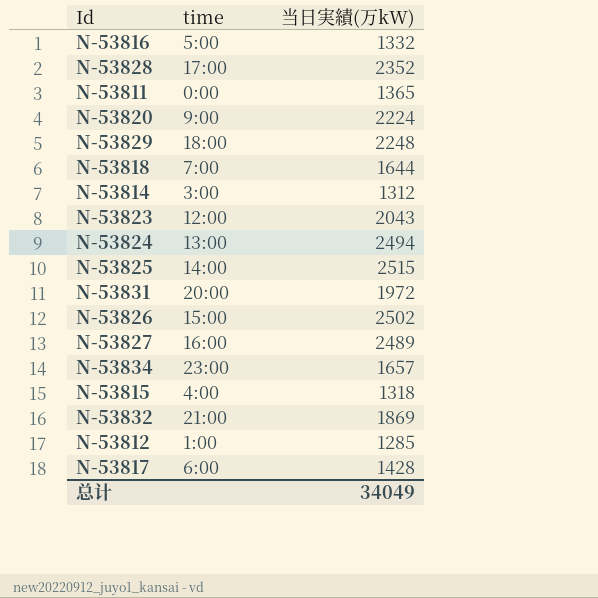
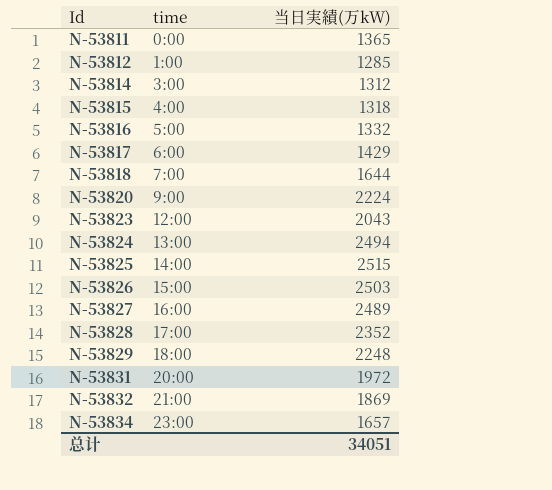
row order: none -> Id ascending
N-53817 | 当日実績(万kW): 1428 -> 1429
N-53826 | 当日実績(万kW): 2502 -> 2503
总计 | 当日実績(万kW): 34049 -> 34051

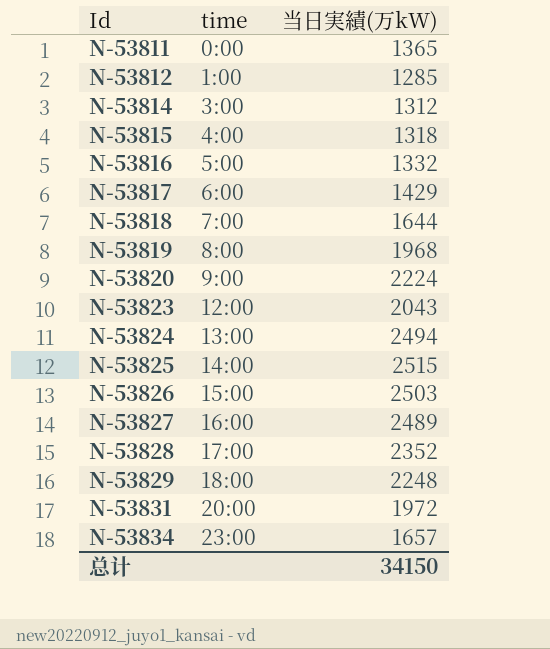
row N-53832: 21:00 | 1869 -> none
row N-53819: none -> 8:00 | 1968
总计 | 当日実績(万kW): 34051 -> 34150

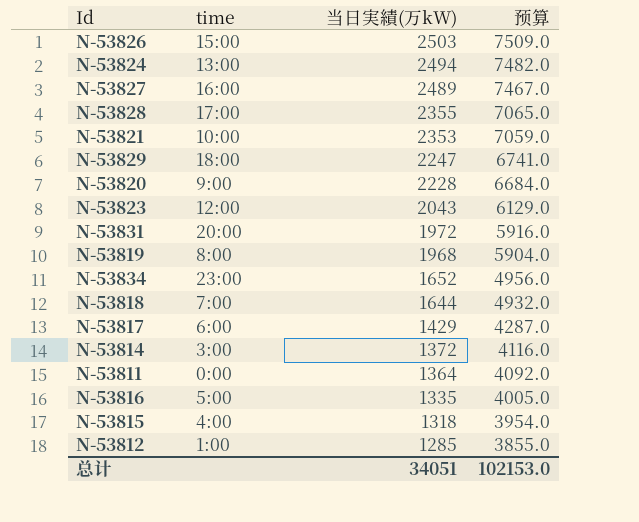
row order: Id ascending -> 当日実績(万kW) descending
column 预算 | formula: none -> [当日実績(万kW)] * 3
row N-53825: 14:00 | 2515 -> none
N-53828 | 当日実績(万kW): 2352 -> 2355
row N-53821: none -> 10:00 | 2353 | 7059.0
N-53829 | 当日実績(万kW): 2248 -> 2247
N-53820 | 当日実績(万kW): 2224 -> 2228
N-53834 | 当日実績(万kW): 1657 -> 1652
N-53814 | 当日実績(万kW): 1312 -> 1372
N-53811 | 当日実績(万kW): 1365 -> 1364
N-53816 | 当日実績(万kW): 1332 -> 1335
总计 | 当日実績(万kW): 34150 -> 34051

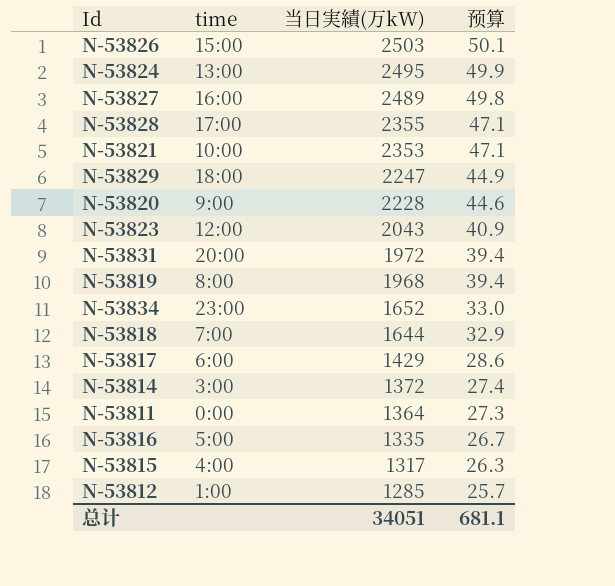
column 预算 | formula: [当日実績(万kW)] * 3 -> [当日実績(万kW)] * 0.02
N-53824 | 当日実績(万kW): 2494 -> 2495
N-53815 | 当日実績(万kW): 1318 -> 1317
总计 | 预算: 102153.0 -> 681.1

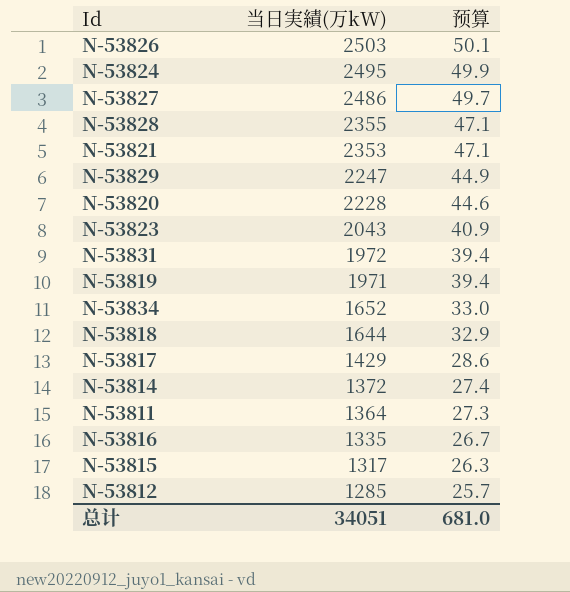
column time | position: 2 -> none
N-53827 | 当日実績(万kW): 2489 -> 2486
N-53827 | 预算: 49.8 -> 49.7
N-53819 | 当日実績(万kW): 1968 -> 1971
总计 | 预算: 681.1 -> 681.0

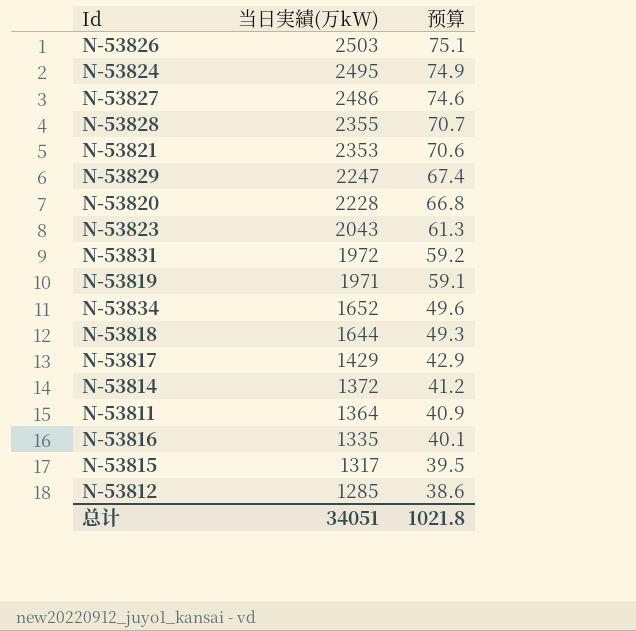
column 预算 | formula: [当日実績(万kW)] * 0.02 -> [当日実績(万kW)] * 0.03
总计 | 预算: 681.0 -> 1021.8

